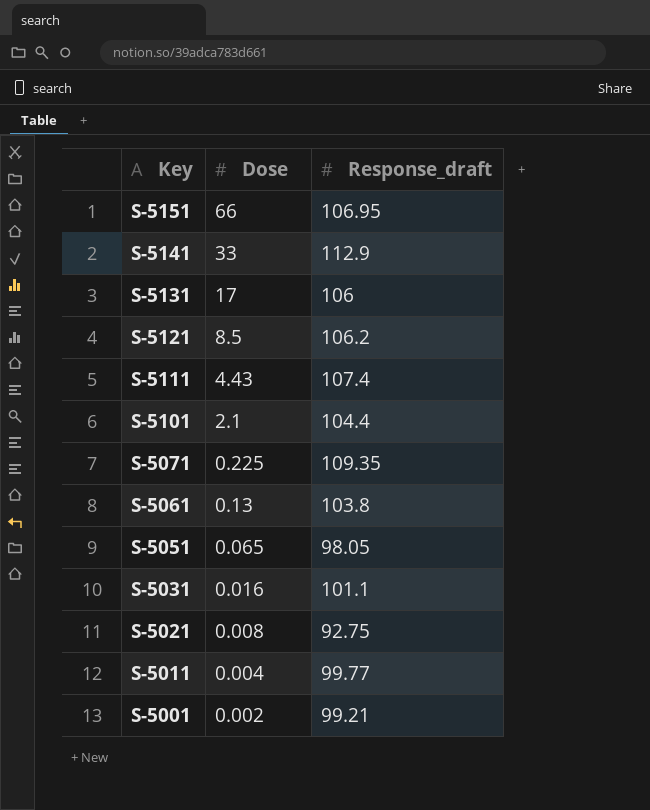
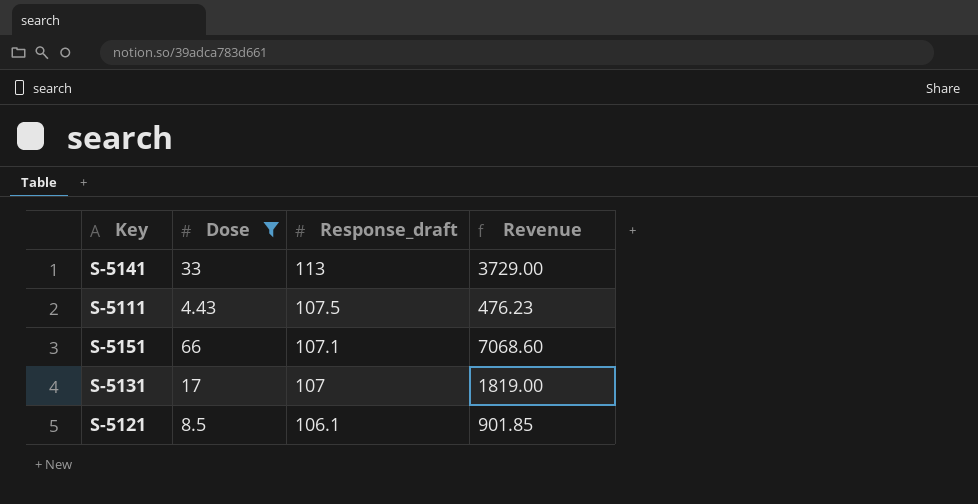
filter: none -> Dose >= 4.43
row order: Key descending -> Response_draft descending
column Revenue | formula: none -> [Dose] * [Response_draft]
S-5141 | Response_draft: 112.9 -> 113
S-5111 | Response_draft: 107.4 -> 107.5
S-5151 | Response_draft: 106.95 -> 107.1
S-5131 | Response_draft: 106 -> 107
S-5121 | Response_draft: 106.2 -> 106.1

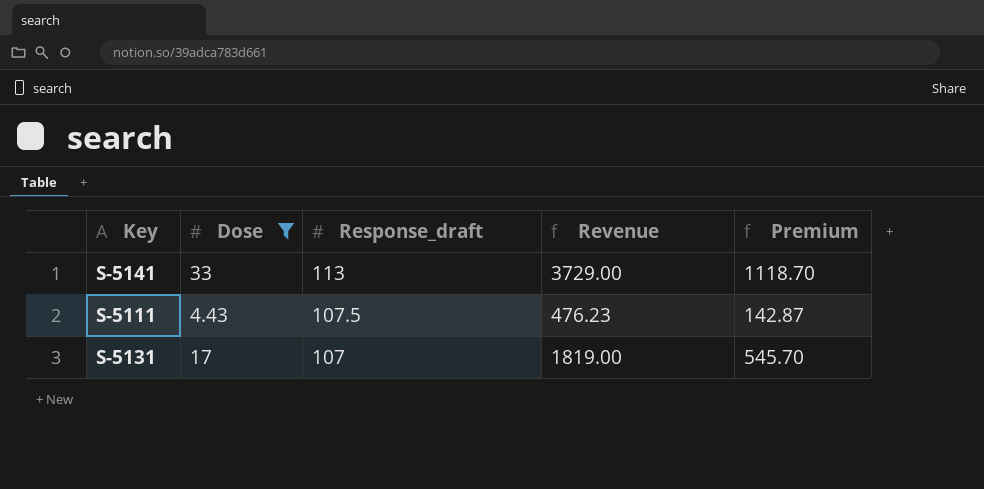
column Premium | formula: none -> [Revenue] * 0.3
row S-5151: 66 | 107.1 | 7068.60 -> none
row S-5121: 8.5 | 106.1 | 901.85 -> none

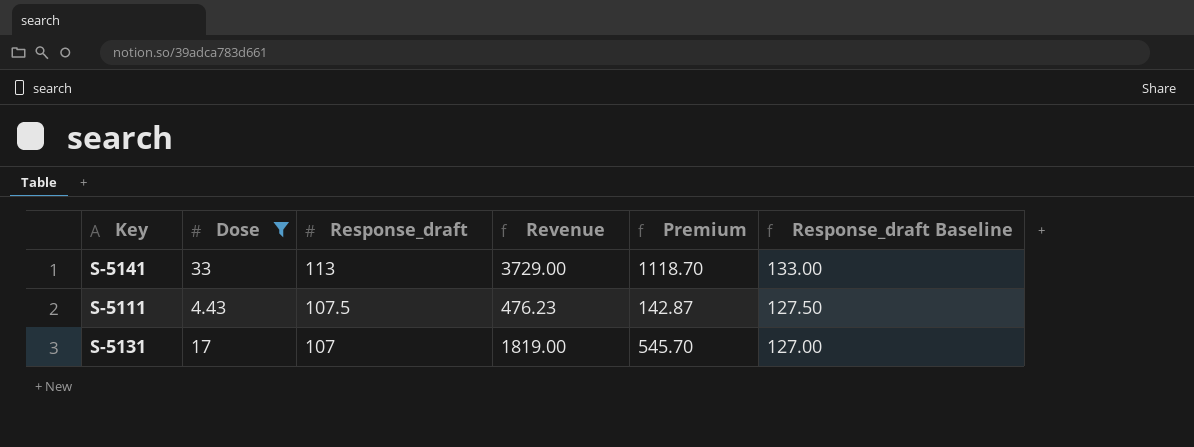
column Response_draft Baseline | formula: none -> [Response_draft] + 20

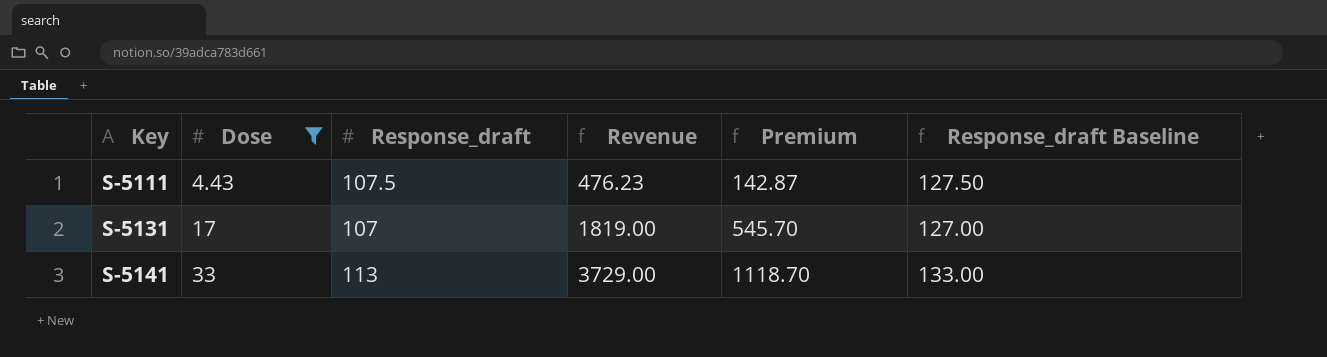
row order: Response_draft descending -> Key ascending

